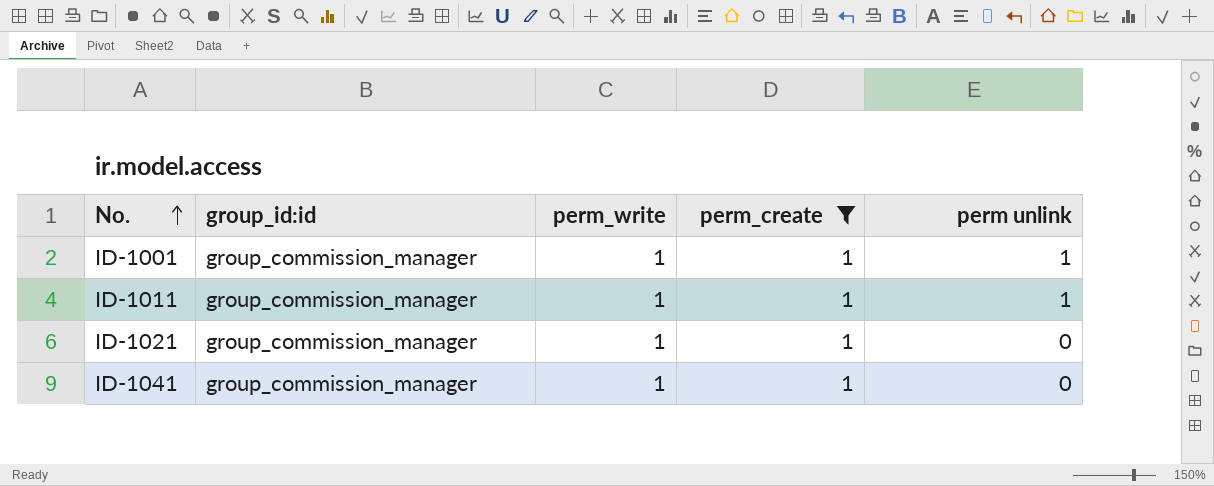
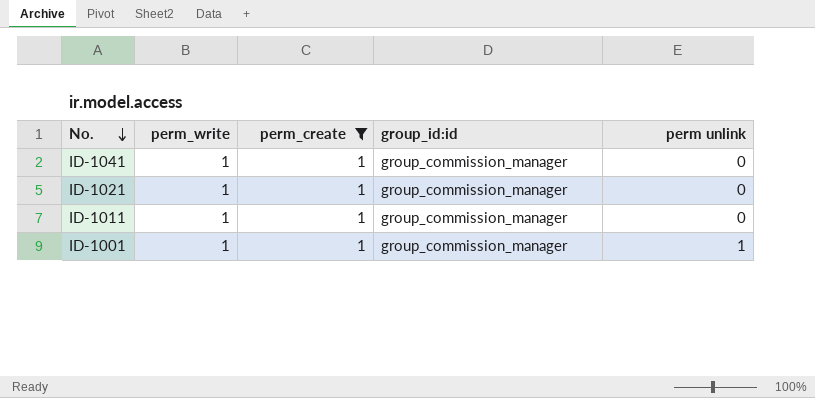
row order: No. ascending -> No. descending
column group_id:id | position: 2 -> 4
ID-1011 | perm unlink: 1 -> 0

